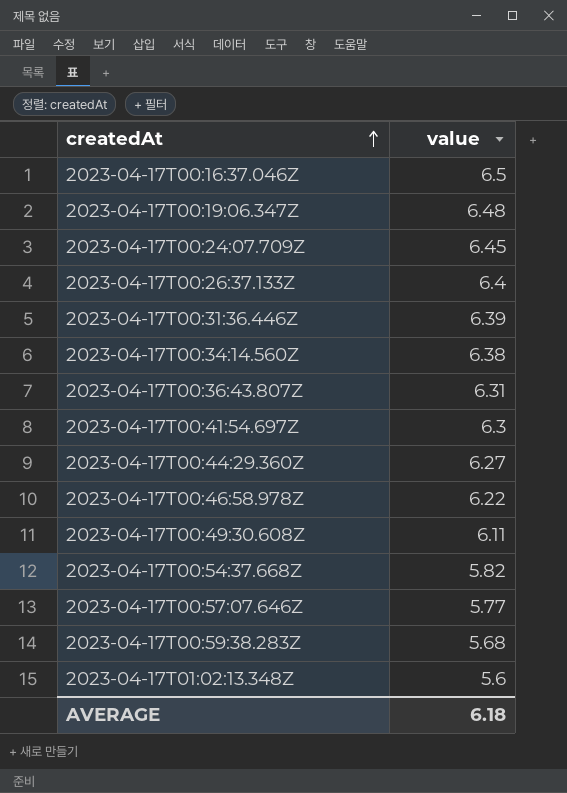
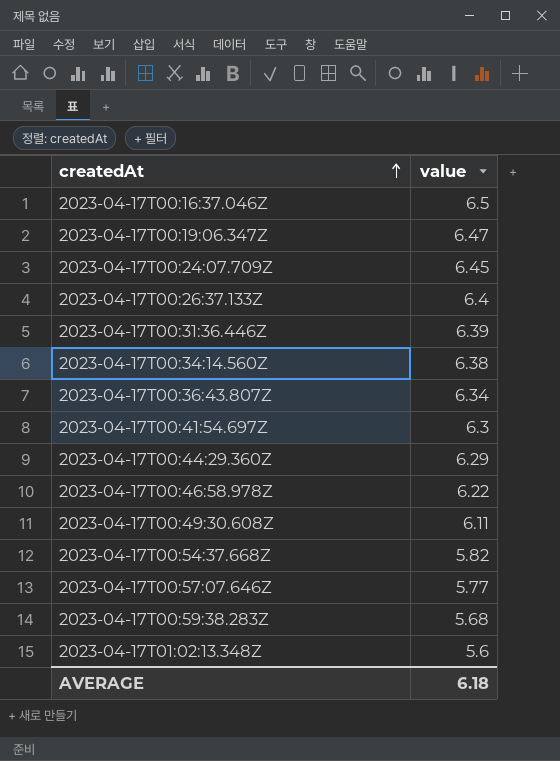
2023-04-17T00:19:06.347Z | value: 6.48 -> 6.47
2023-04-17T00:36:43.807Z | value: 6.31 -> 6.34
2023-04-17T00:44:29.360Z | value: 6.27 -> 6.29

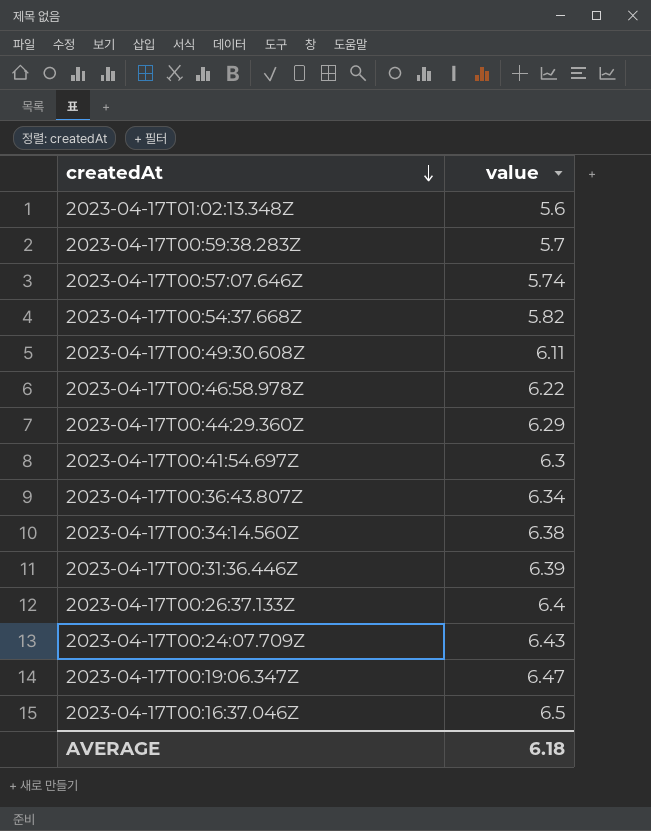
row order: createdAt ascending -> createdAt descending
2023-04-17T00:59:38.283Z | value: 5.68 -> 5.7
2023-04-17T00:57:07.646Z | value: 5.77 -> 5.74
2023-04-17T00:24:07.709Z | value: 6.45 -> 6.43

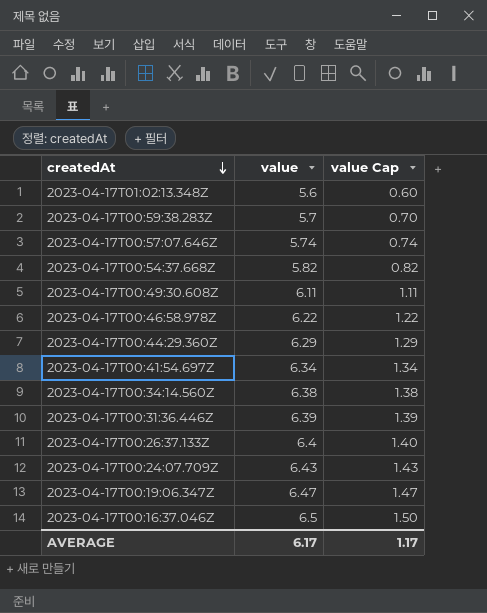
column value Cap | formula: none -> [value] - 5
row 2023-04-17T00:36:43.807Z: 6.34 -> none
2023-04-17T00:41:54.697Z | value: 6.3 -> 6.34
AVERAGE | value: 6.18 -> 6.17

